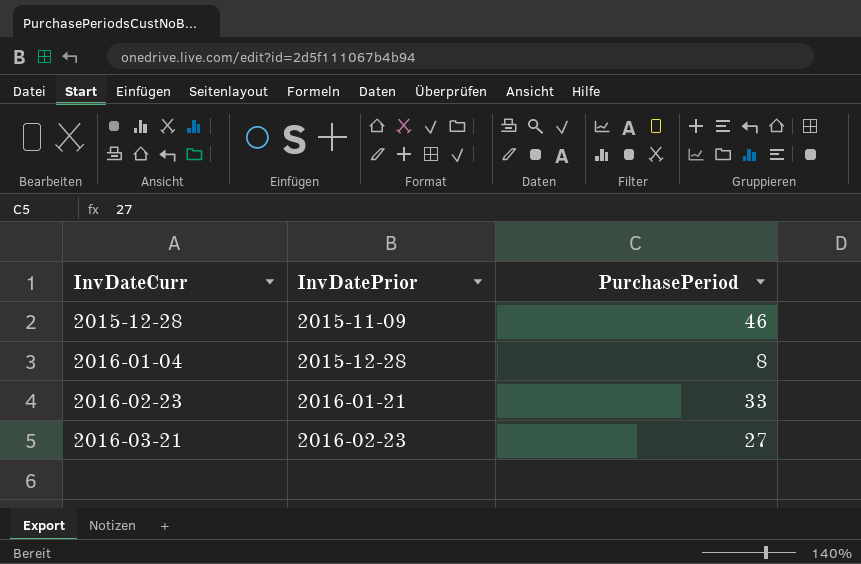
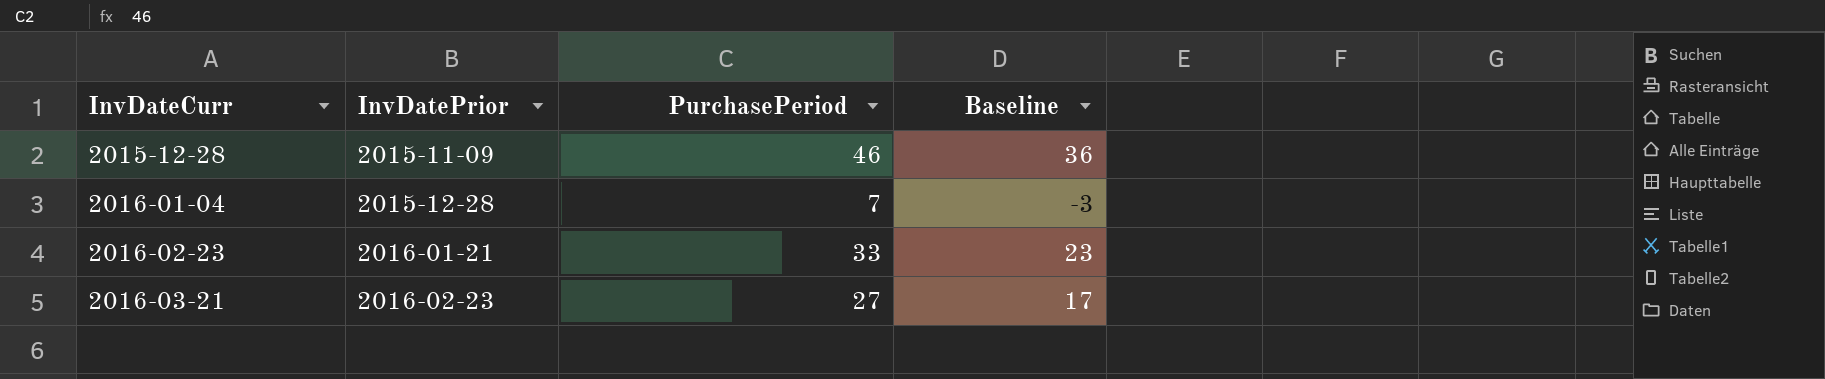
column Baseline | formula: none -> [PurchasePeriod] - 10
2016-01-04 | PurchasePeriod: 8 -> 7

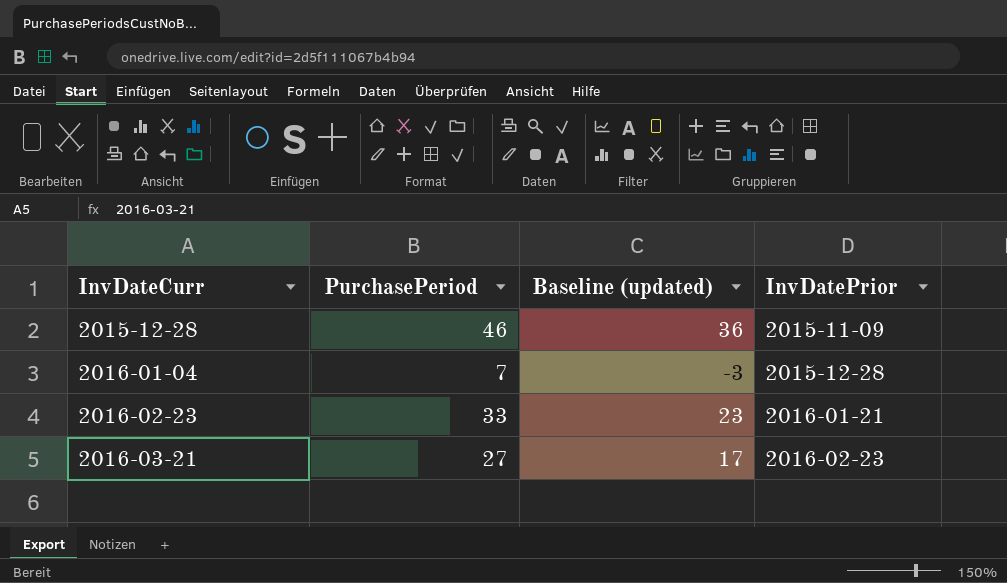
column name: Baseline -> Baseline (updated)
column InvDatePrior | position: 2 -> 4

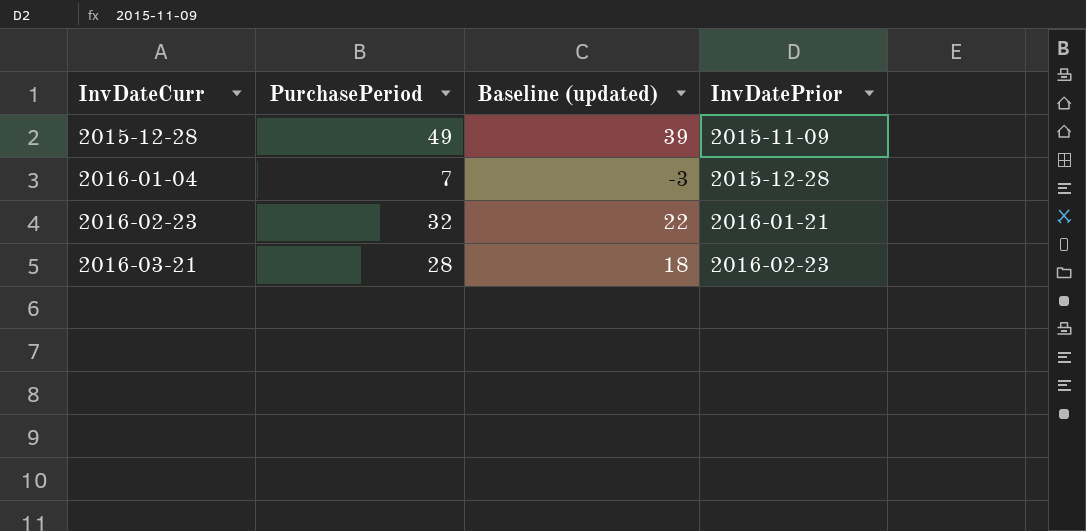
2015-12-28 | PurchasePeriod: 46 -> 49
2015-12-28 | Baseline (updated): 36 -> 39
2016-02-23 | PurchasePeriod: 33 -> 32
2016-02-23 | Baseline (updated): 23 -> 22
2016-03-21 | PurchasePeriod: 27 -> 28
2016-03-21 | Baseline (updated): 17 -> 18

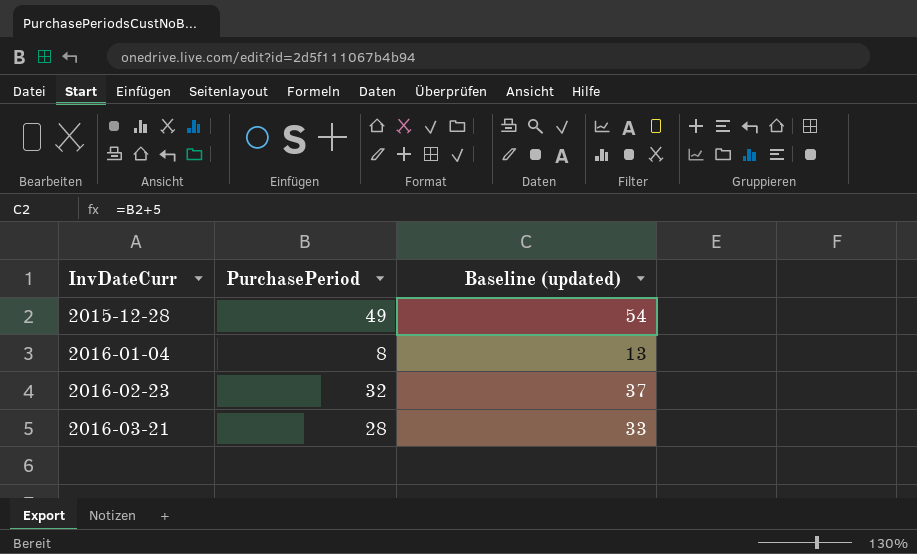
column InvDatePrior | position: 4 -> none
column Baseline (updated) | formula: [PurchasePeriod] - 10 -> [PurchasePeriod] + 5
2016-01-04 | PurchasePeriod: 7 -> 8

